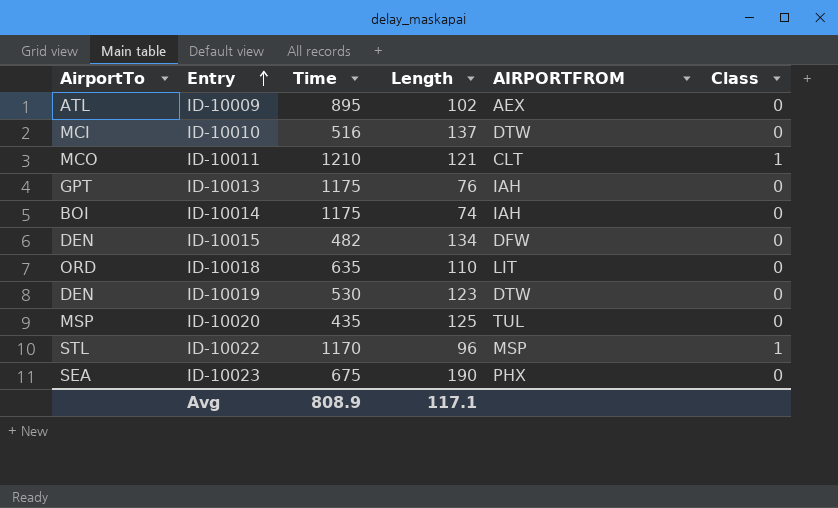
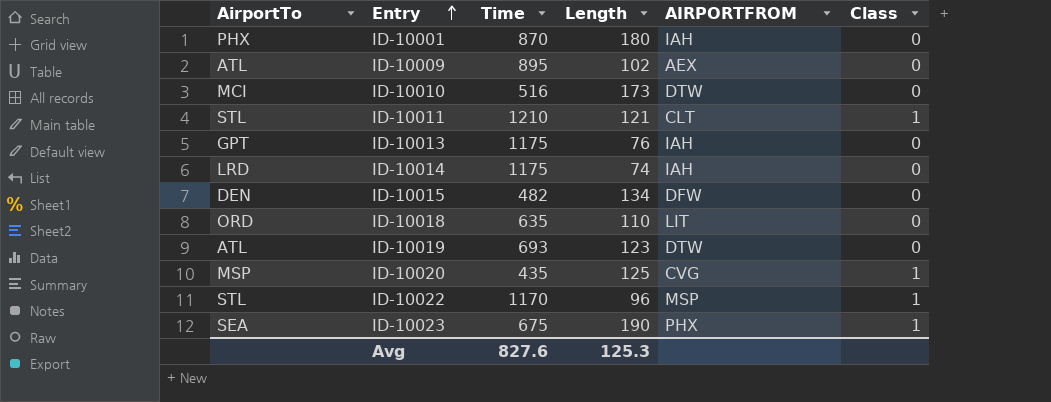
row ID-10001: none -> PHX | 870 | 180 | IAH | 0
ID-10010 | Length: 137 -> 173
ID-10011 | AirportTo: MCO -> STL
ID-10014 | AirportTo: BOI -> LRD
ID-10019 | AirportTo: DEN -> ATL
ID-10019 | Time: 530 -> 693
ID-10020 | AIRPORTFROM: TUL -> CVG
ID-10020 | Class: 0 -> 1
ID-10023 | Class: 0 -> 1
Avg | Time: 808.9 -> 827.6
Avg | Length: 117.1 -> 125.3

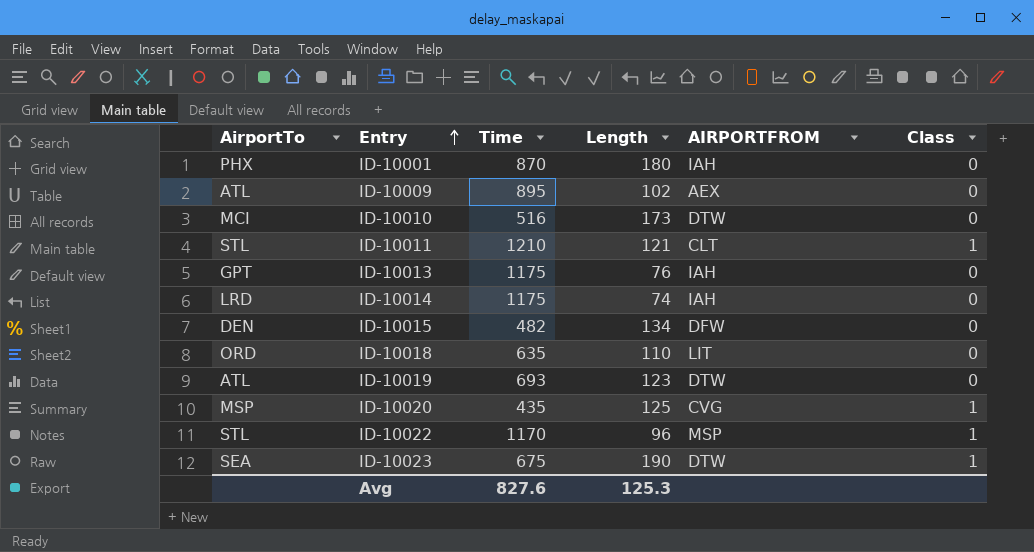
ID-10023 | AIRPORTFROM: PHX -> DTW

